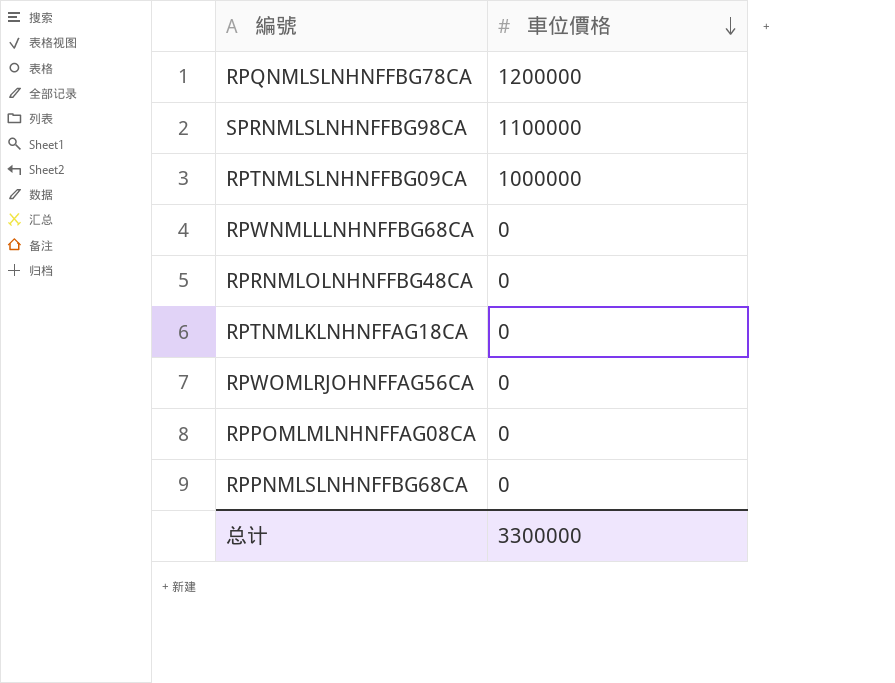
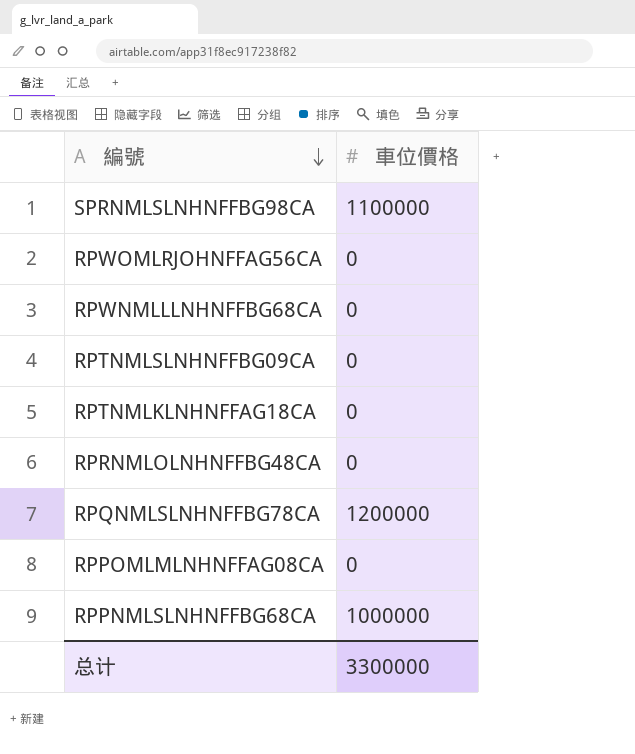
row order: 車位價格 descending -> 編號 descending
RPTNMLSLNHNFFBG09CA | 車位價格: 1000000 -> 0
RPPNMLSLNHNFFBG68CA | 車位價格: 0 -> 1000000

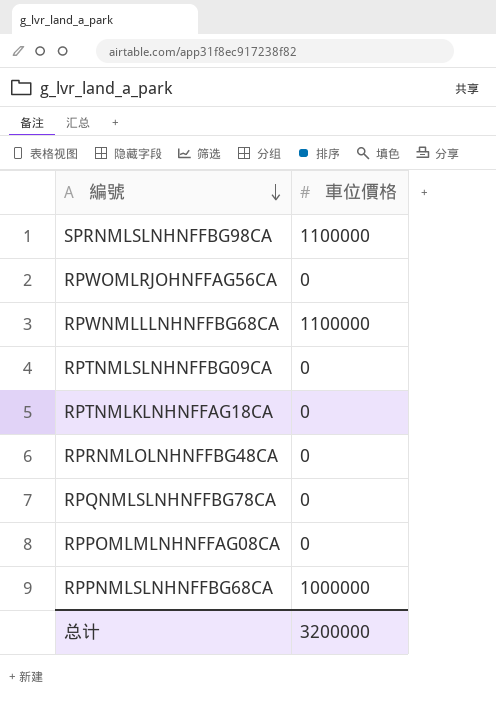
RPWNMLLLNHNFFBG68CA | 車位價格: 0 -> 1100000
RPQNMLSLNHNFFBG78CA | 車位價格: 1200000 -> 0
总计 | 車位價格: 3300000 -> 3200000

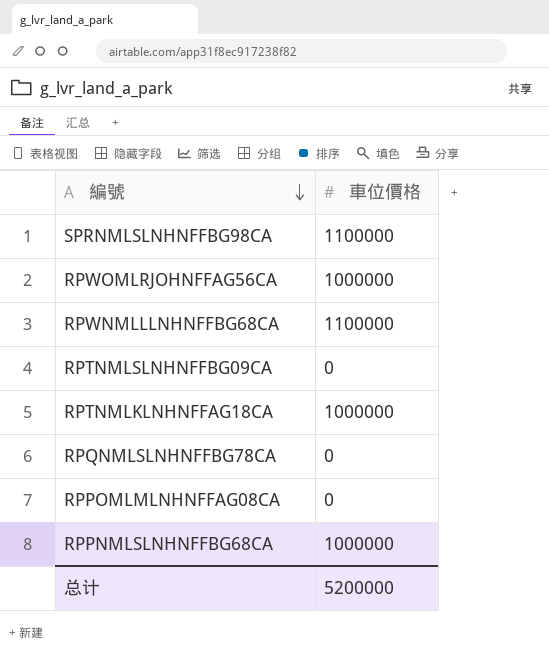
row RPRNMLOLNHNFFBG48CA: 0 -> none
RPWOMLRJOHNFFAG56CA | 車位價格: 0 -> 1000000
RPTNMLKLNHNFFAG18CA | 車位價格: 0 -> 1000000
总计 | 車位價格: 3200000 -> 5200000

